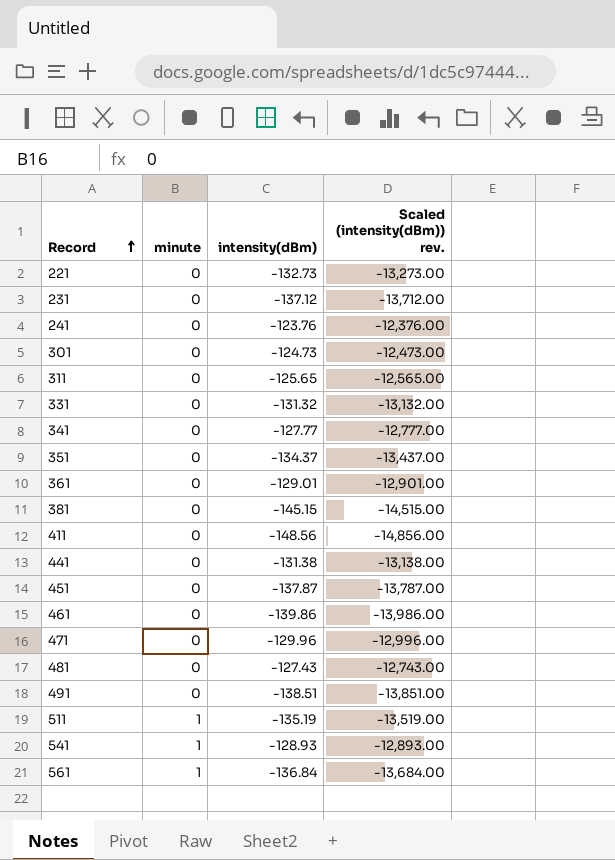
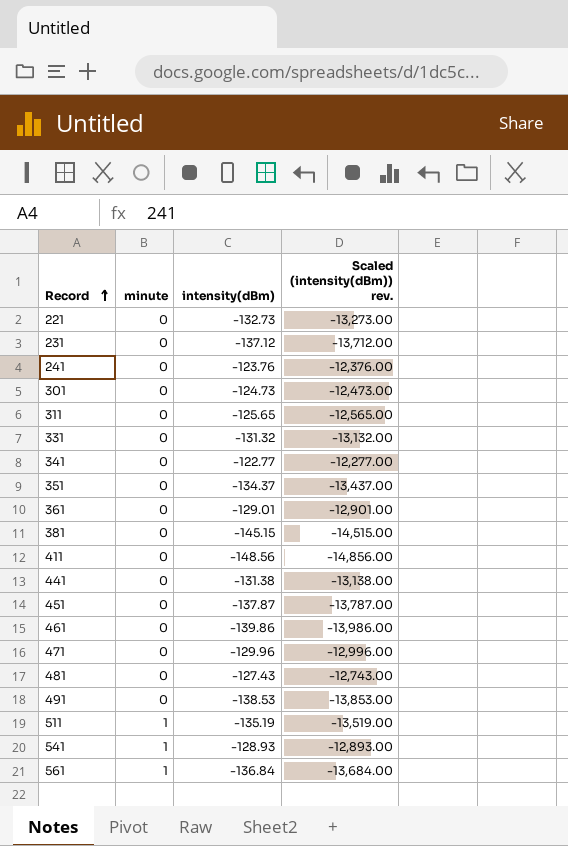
341 | intensity(dBm): -127.77 -> -122.77
341 | Scaled (intensity(dBm)) rev.: -12,777.00 -> -12,277.00
491 | intensity(dBm): -138.51 -> -138.53
491 | Scaled (intensity(dBm)) rev.: -13,851.00 -> -13,853.00

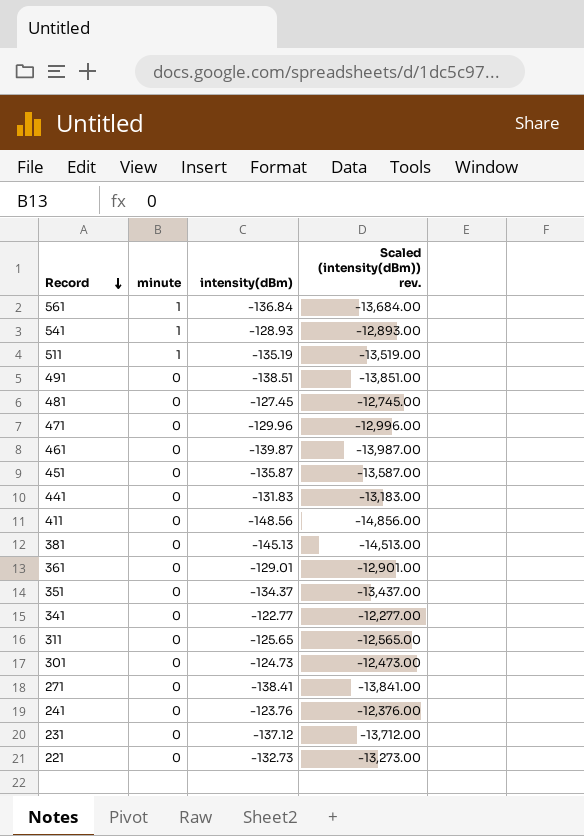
row order: Record ascending -> Record descending
row 331: 0 | -131.32 | -13,132.00 -> none
491 | intensity(dBm): -138.53 -> -138.51
491 | Scaled (intensity(dBm)) rev.: -13,853.00 -> -13,851.00
481 | intensity(dBm): -127.43 -> -127.45
481 | Scaled (intensity(dBm)) rev.: -12,743.00 -> -12,745.00
461 | intensity(dBm): -139.86 -> -139.87
461 | Scaled (intensity(dBm)) rev.: -13,986.00 -> -13,987.00
451 | intensity(dBm): -137.87 -> -135.87
451 | Scaled (intensity(dBm)) rev.: -13,787.00 -> -13,587.00
441 | intensity(dBm): -131.38 -> -131.83
441 | Scaled (intensity(dBm)) rev.: -13,138.00 -> -13,183.00
381 | intensity(dBm): -145.15 -> -145.13
381 | Scaled (intensity(dBm)) rev.: -14,515.00 -> -14,513.00
row 271: none -> 0 | -138.41 | -13,841.00

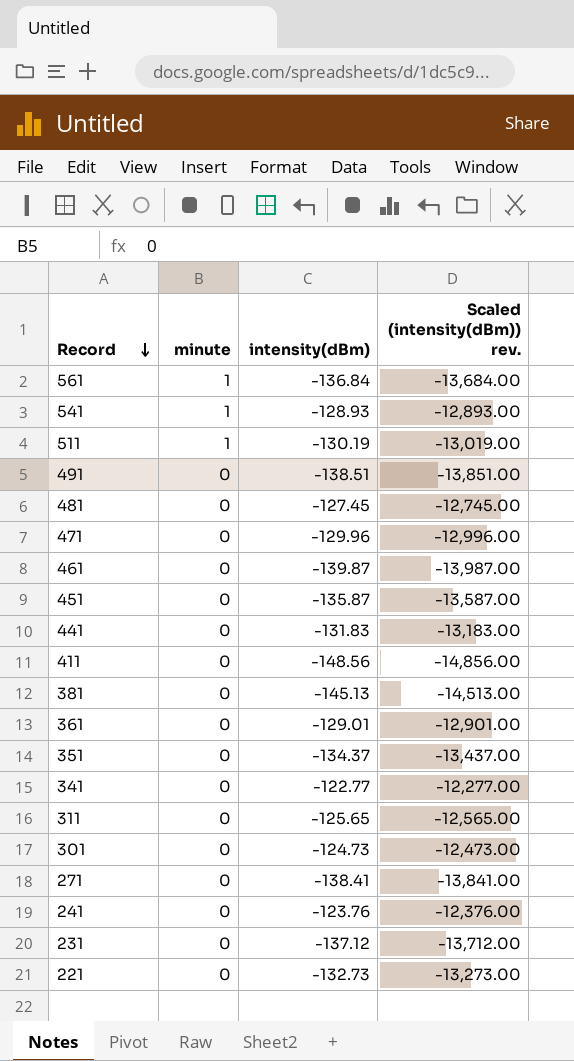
511 | intensity(dBm): -135.19 -> -130.19
511 | Scaled (intensity(dBm)) rev.: -13,519.00 -> -13,019.00

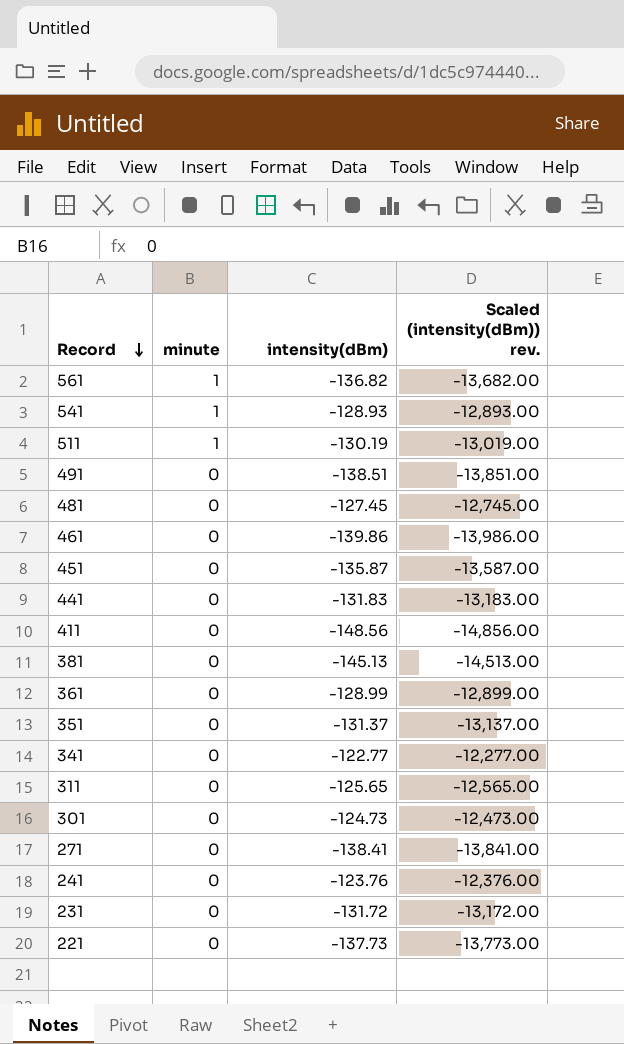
row 471: 0 | -129.96 | -12,996.00 -> none
561 | intensity(dBm): -136.84 -> -136.82
561 | Scaled (intensity(dBm)) rev.: -13,684.00 -> -13,682.00
461 | intensity(dBm): -139.87 -> -139.86
461 | Scaled (intensity(dBm)) rev.: -13,987.00 -> -13,986.00
361 | intensity(dBm): -129.01 -> -128.99
361 | Scaled (intensity(dBm)) rev.: -12,901.00 -> -12,899.00
351 | intensity(dBm): -134.37 -> -131.37
351 | Scaled (intensity(dBm)) rev.: -13,437.00 -> -13,137.00
231 | intensity(dBm): -137.12 -> -131.72
231 | Scaled (intensity(dBm)) rev.: -13,712.00 -> -13,172.00
221 | intensity(dBm): -132.73 -> -137.73
221 | Scaled (intensity(dBm)) rev.: -13,273.00 -> -13,773.00

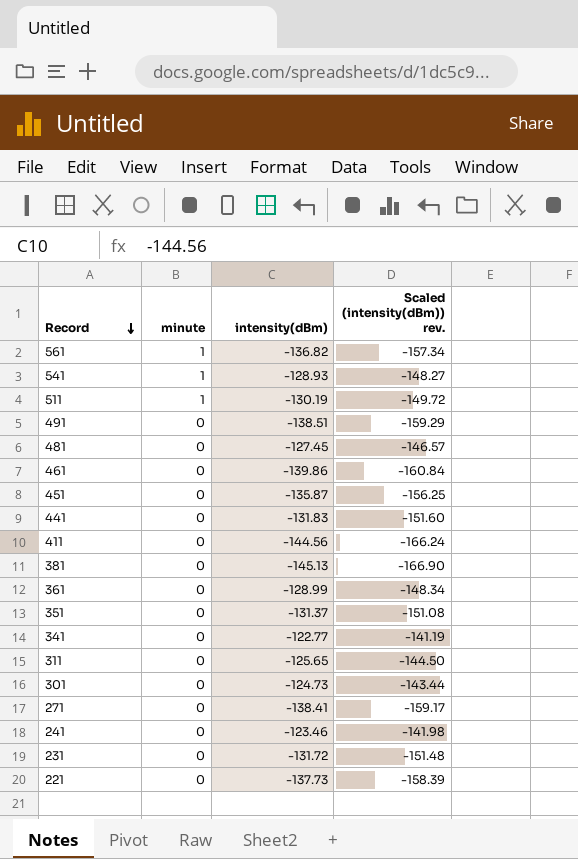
column Scaled (intensity(dBm)) rev. | formula: [intensity(dBm)] * 100 -> [intensity(dBm)] * 1.15
411 | intensity(dBm): -148.56 -> -144.56
241 | intensity(dBm): -123.76 -> -123.46

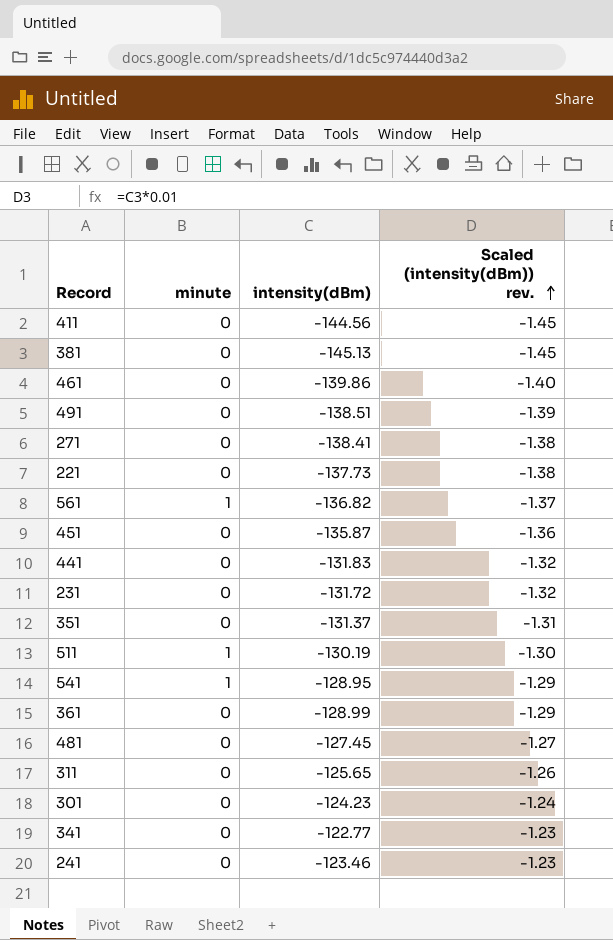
row order: Record descending -> Scaled (intensity(dBm)) rev. ascending
column Scaled (intensity(dBm)) rev. | formula: [intensity(dBm)] * 1.15 -> [intensity(dBm)] * 0.01
541 | intensity(dBm): -128.93 -> -128.95
301 | intensity(dBm): -124.73 -> -124.23

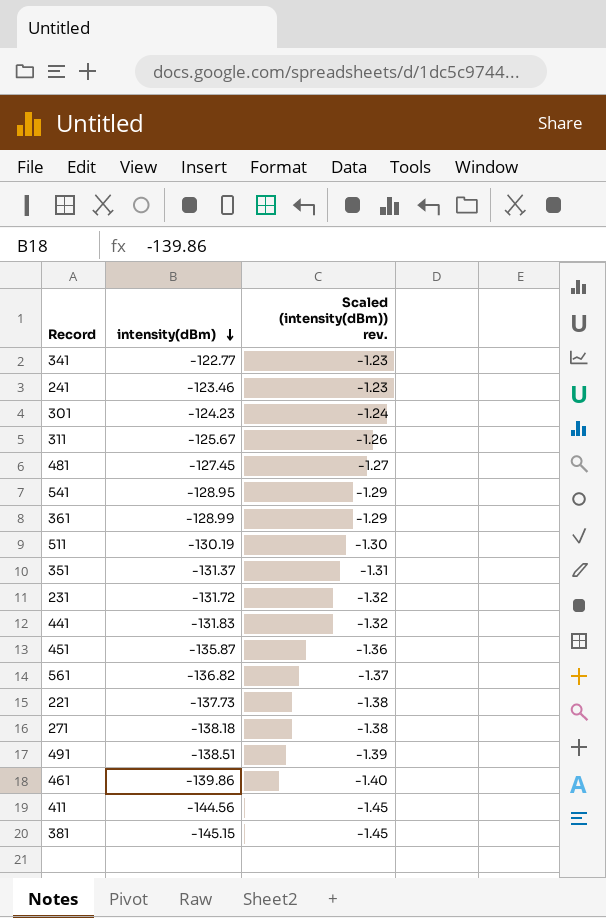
row order: Scaled (intensity(dBm)) rev. ascending -> intensity(dBm) descending
column minute | position: 2 -> none
311 | intensity(dBm): -125.65 -> -125.67
271 | intensity(dBm): -138.41 -> -138.18
381 | intensity(dBm): -145.13 -> -145.15

